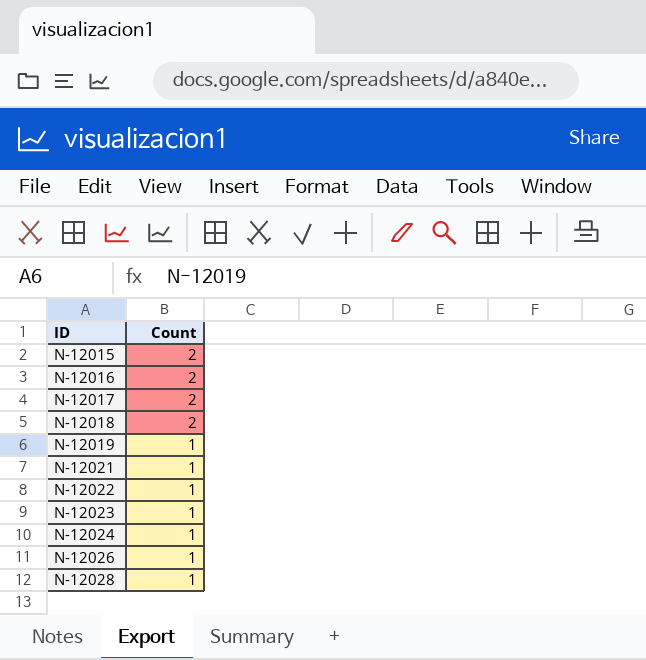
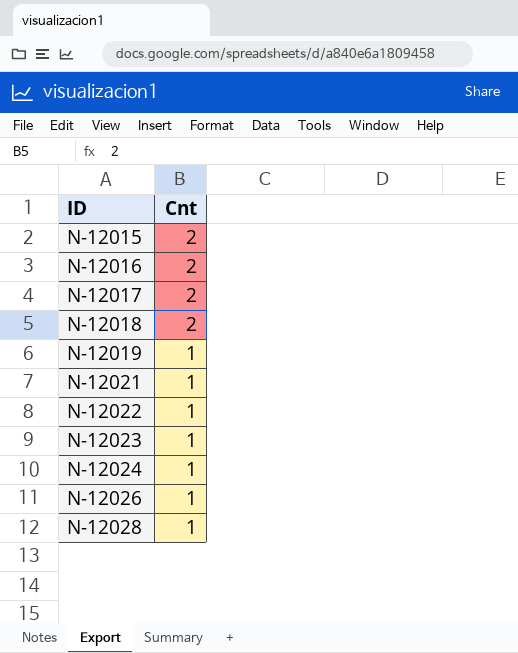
column name: Count -> Cnt

